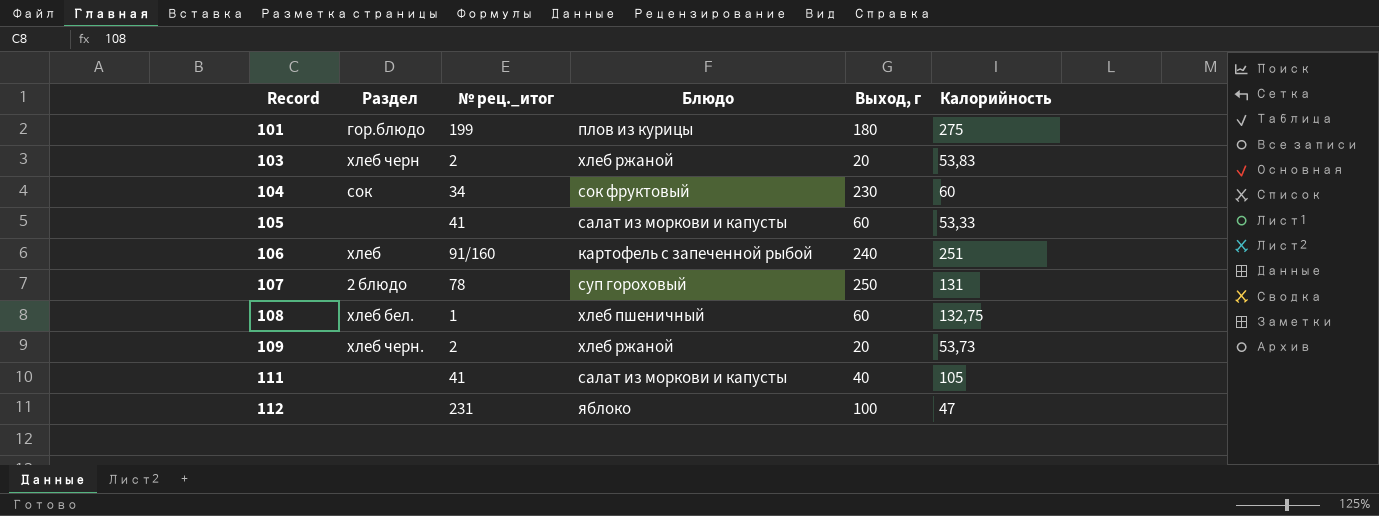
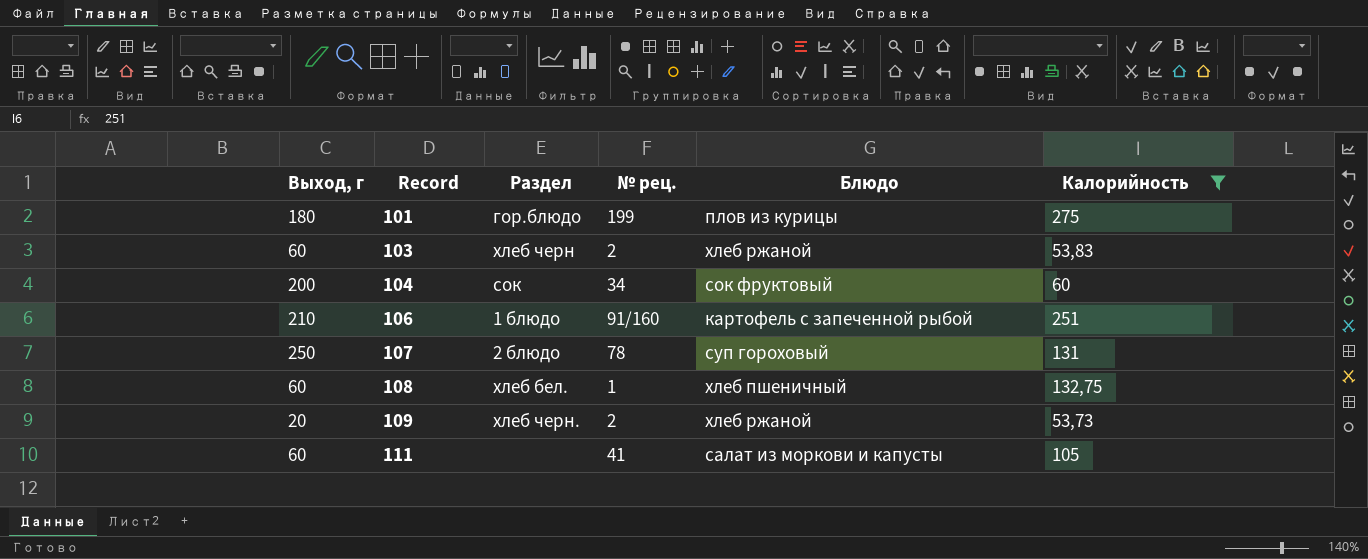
filter: none -> Калорийность >= 53,73
column Выход, г | position: 5 -> 1
column name: № рец._итог -> № рец.
103 | Выход, г: 20 -> 60
104 | Выход, г: 230 -> 200
106 | Выход, г: 240 -> 210
106 | Раздел: хлеб -> 1 блюдо
111 | Выход, г: 40 -> 60

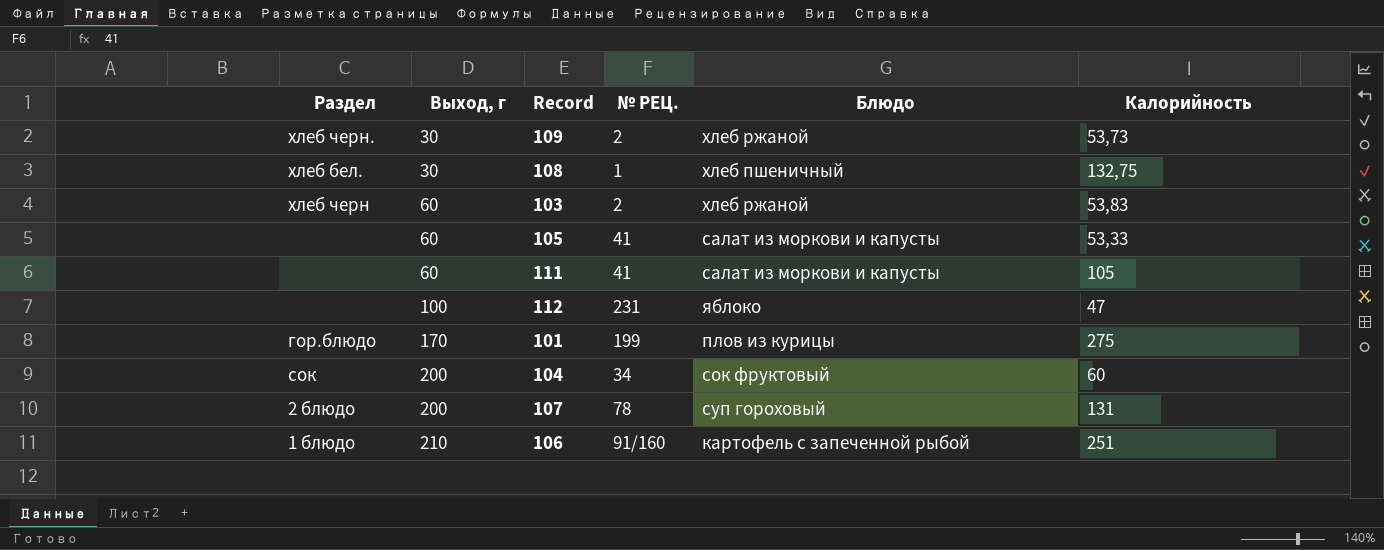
filter: Калорийность >= 53,73 -> none
row order: Record ascending -> Выход, г ascending
column Раздел | position: 3 -> 1
column name: № рец. -> № РЕЦ.
109 | Выход, г: 20 -> 30
108 | Выход, г: 60 -> 30
101 | Выход, г: 180 -> 170
107 | Выход, г: 250 -> 200

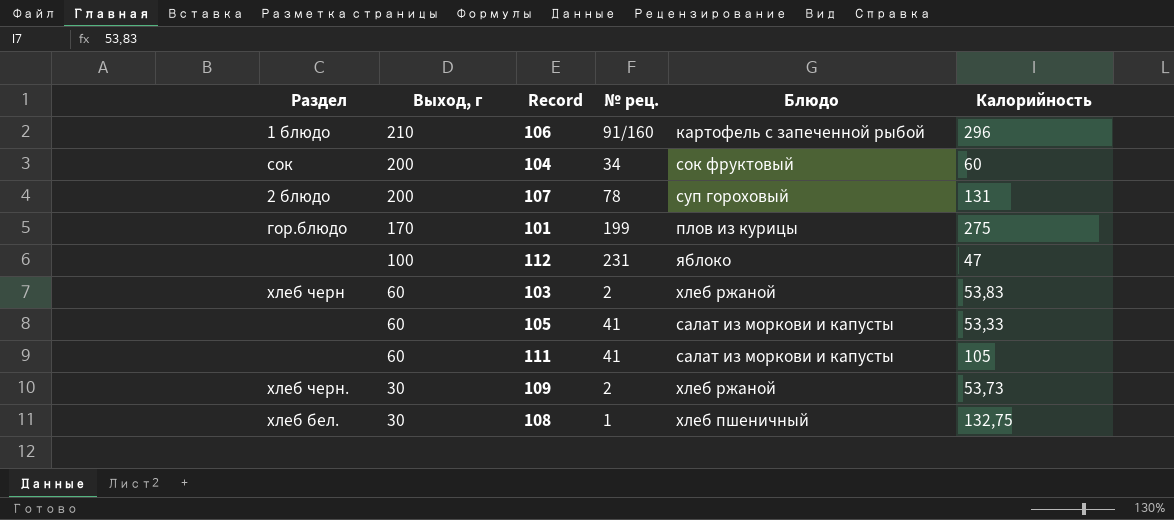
row order: Выход, г ascending -> Выход, г descending
column name: № РЕЦ. -> № рец.
106 | Калорийность: 251 -> 296

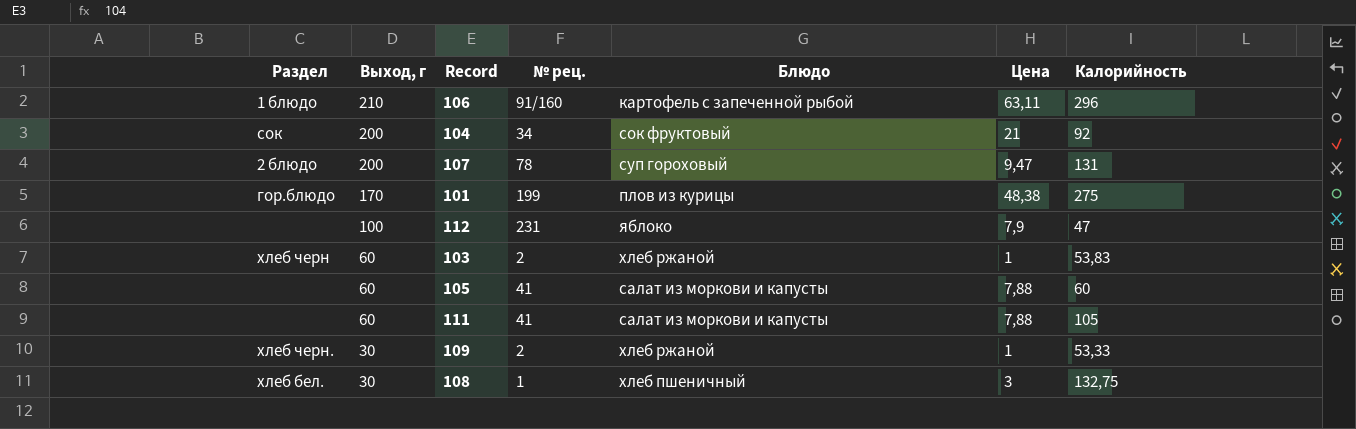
column Цена | position: none -> 6
104 | Калорийность: 60 -> 92
105 | Калорийность: 53,33 -> 60
109 | Калорийность: 53,73 -> 53,33

